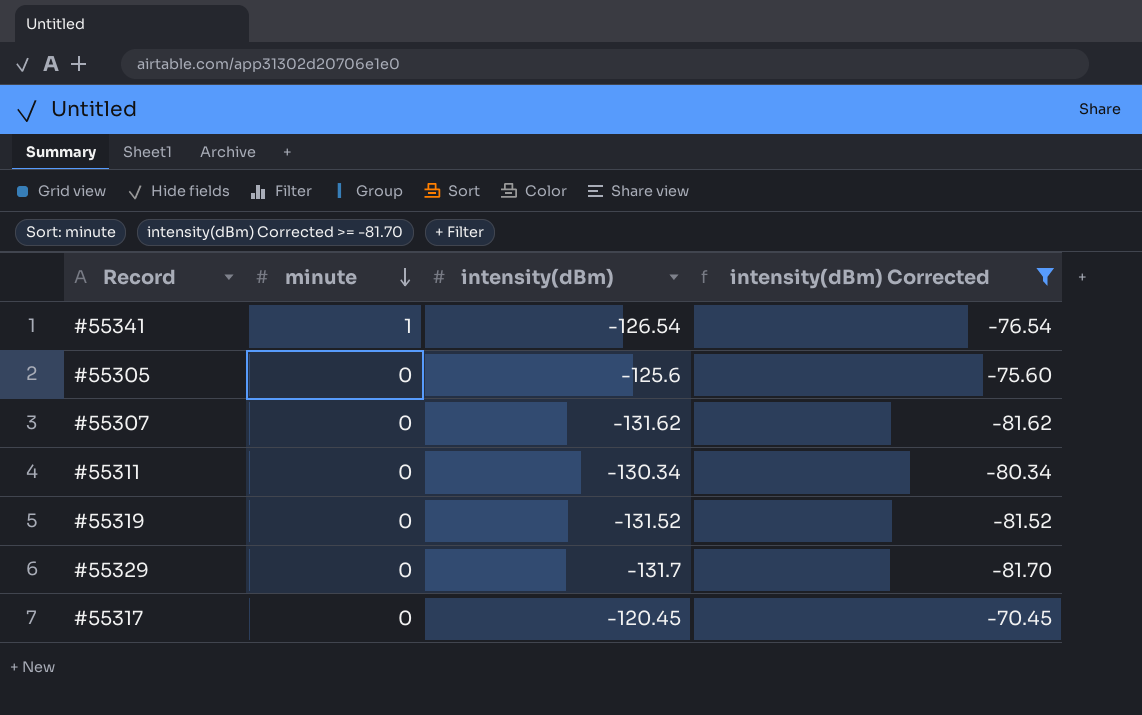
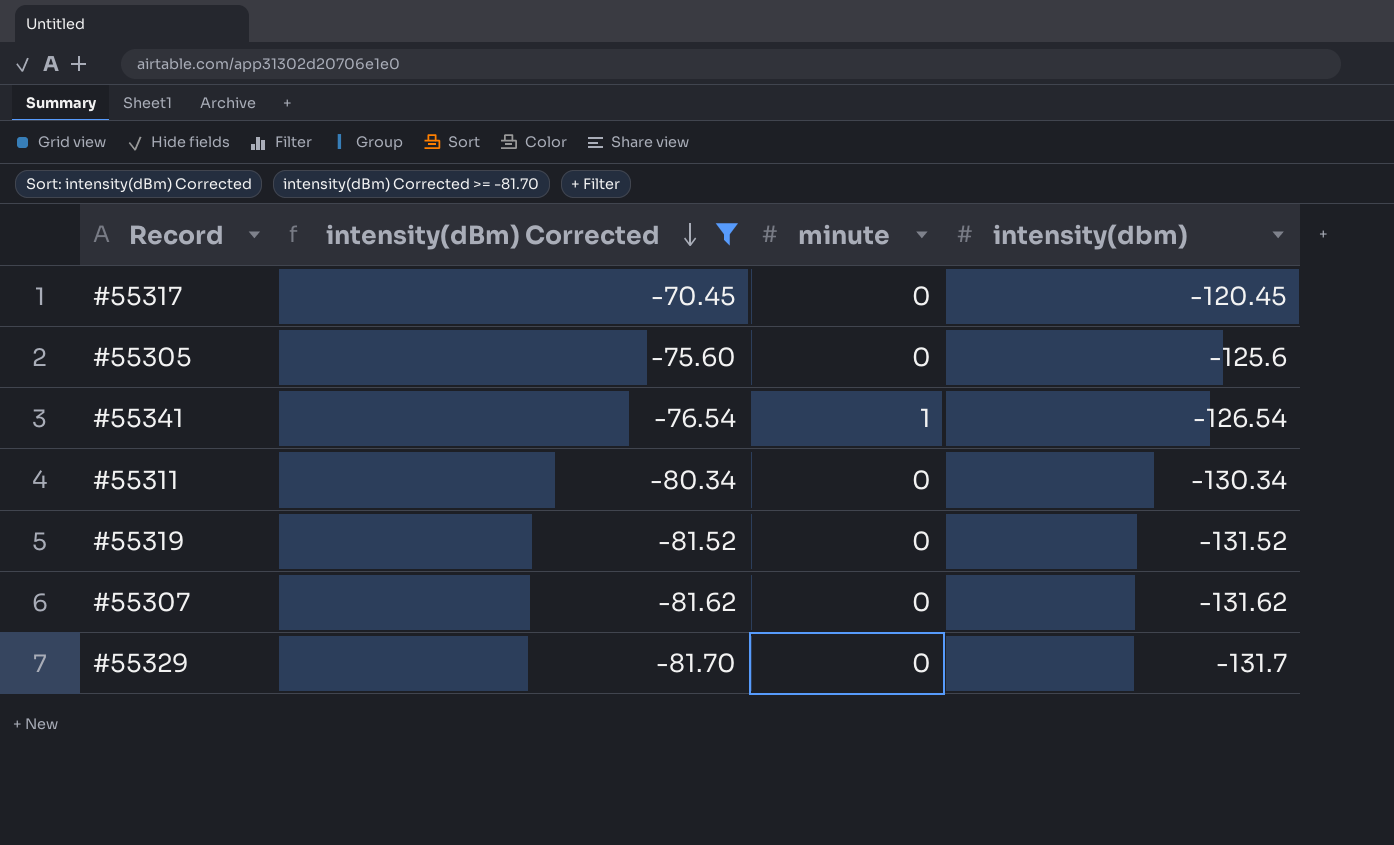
row order: minute descending -> intensity(dBm) Corrected descending
column intensity(dBm) Corrected | position: 4 -> 2
column name: intensity(dBm) -> intensity(dbm)

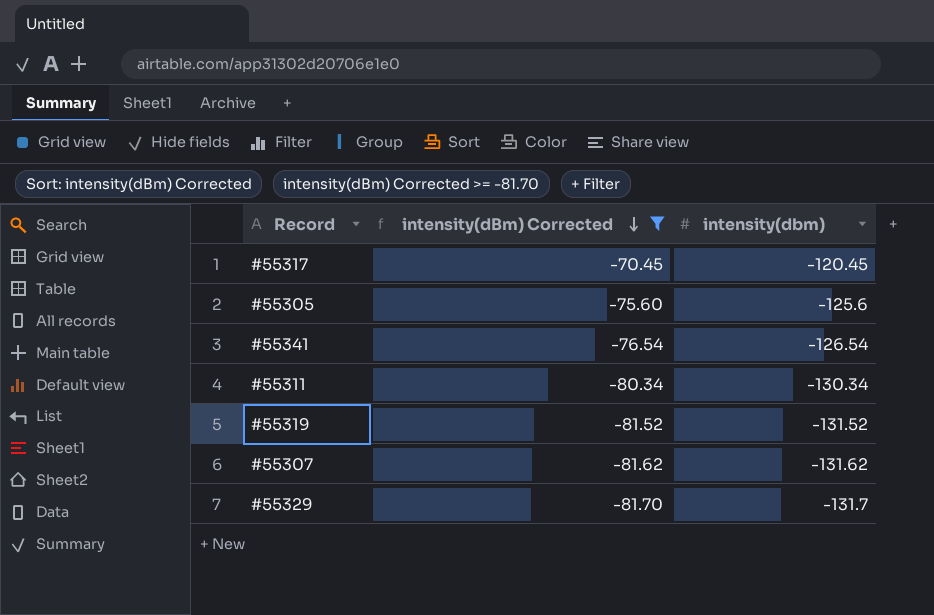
column minute | position: 3 -> none

